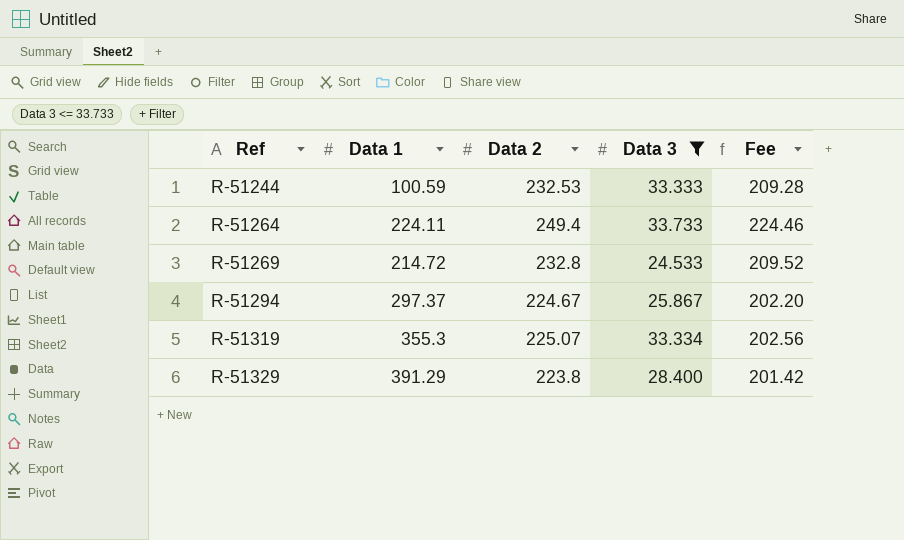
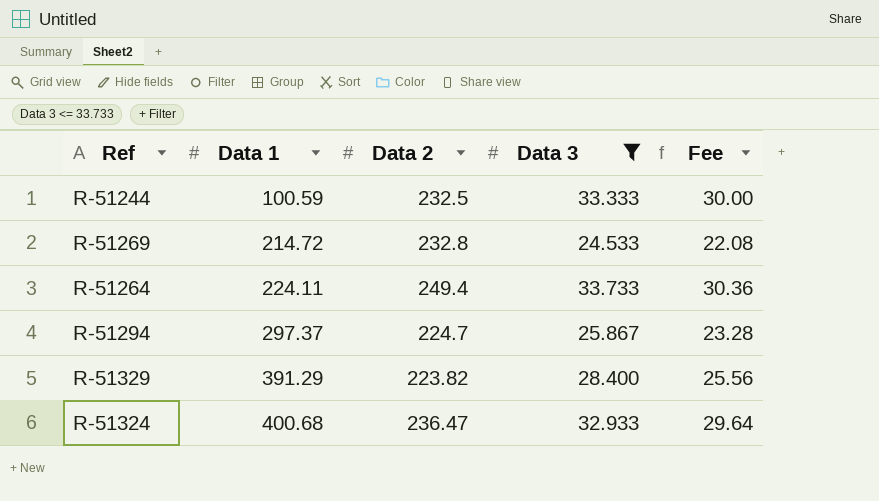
row order: Ref ascending -> Data 1 ascending
column Fee | formula: [Data 2] * 0.9 -> [Data 3] * 0.9
row R-51319: 355.3 | 225.07 | 33.334 | 202.56 -> none
R-51244 | Data 2: 232.53 -> 232.5
R-51294 | Data 2: 224.67 -> 224.7
R-51329 | Data 2: 223.8 -> 223.82
row R-51324: none -> 400.68 | 236.47 | 32.933 | 29.64

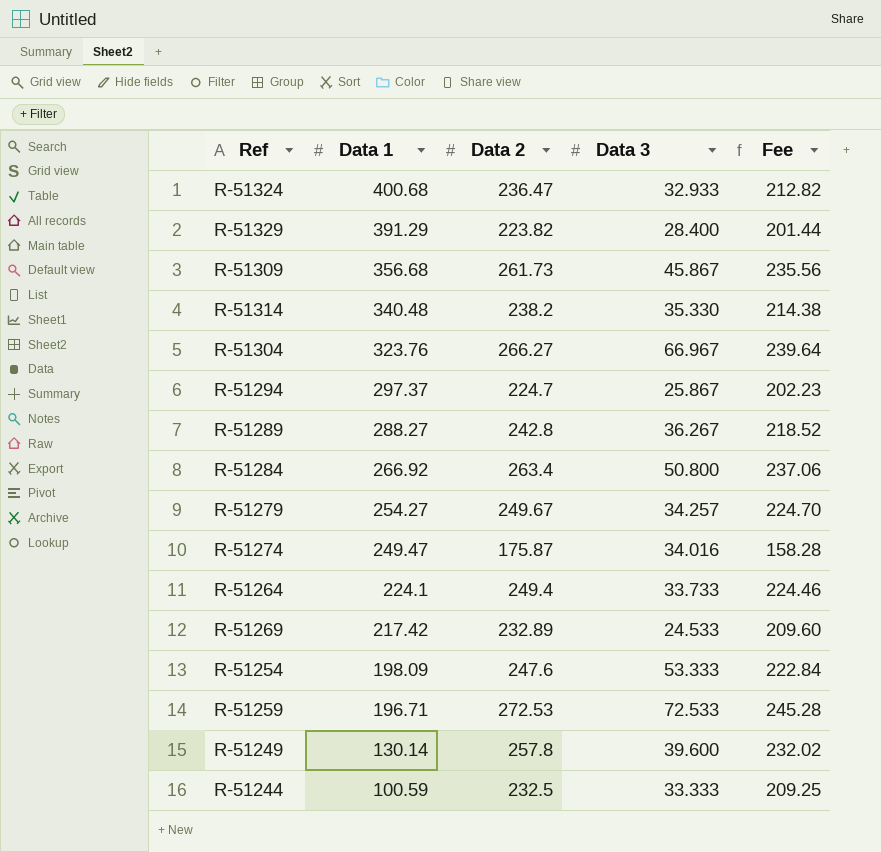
filter: Data 3 <= 33.733 -> none
row order: Data 1 ascending -> Data 1 descending
column Fee | formula: [Data 3] * 0.9 -> [Data 2] * 0.9
R-51264 | Data 1: 224.11 -> 224.1
R-51269 | Data 1: 214.72 -> 217.42
R-51269 | Data 2: 232.8 -> 232.89

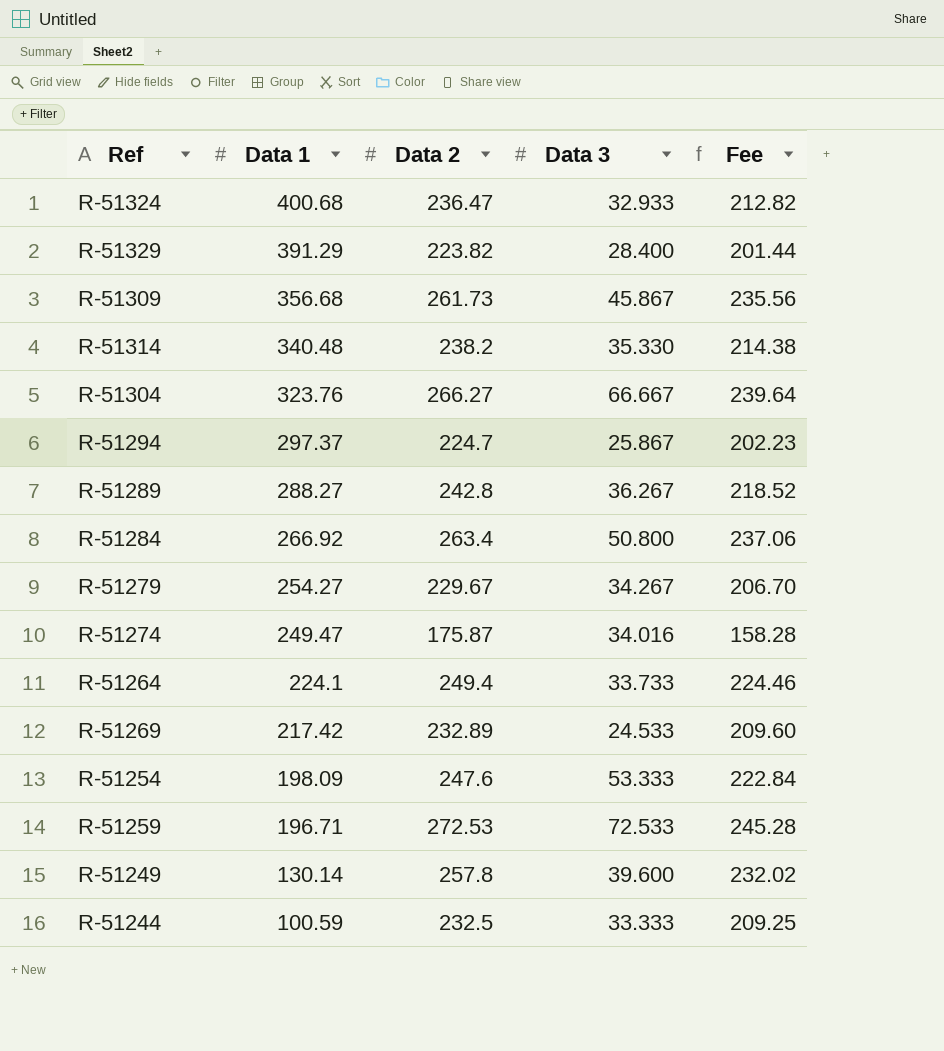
R-51304 | Data 3: 66.967 -> 66.667
R-51279 | Data 2: 249.67 -> 229.67
R-51279 | Data 3: 34.257 -> 34.267
R-51279 | Fee: 224.70 -> 206.70

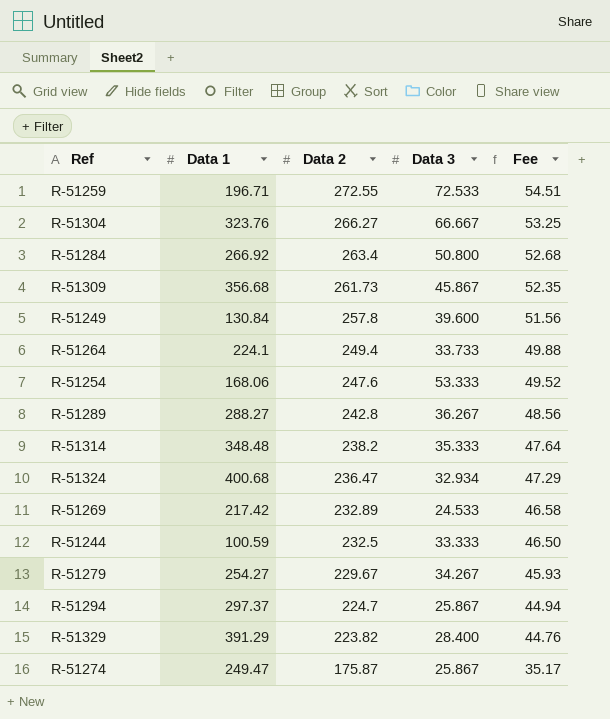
row order: Data 1 descending -> Data 2 descending
column Fee | formula: [Data 2] * 0.9 -> [Data 2] * 0.2
R-51259 | Data 2: 272.53 -> 272.55
R-51249 | Data 1: 130.14 -> 130.84
R-51254 | Data 1: 198.09 -> 168.06
R-51314 | Data 1: 340.48 -> 348.48
R-51314 | Data 3: 35.330 -> 35.333
R-51324 | Data 3: 32.933 -> 32.934
R-51274 | Data 3: 34.016 -> 25.867

